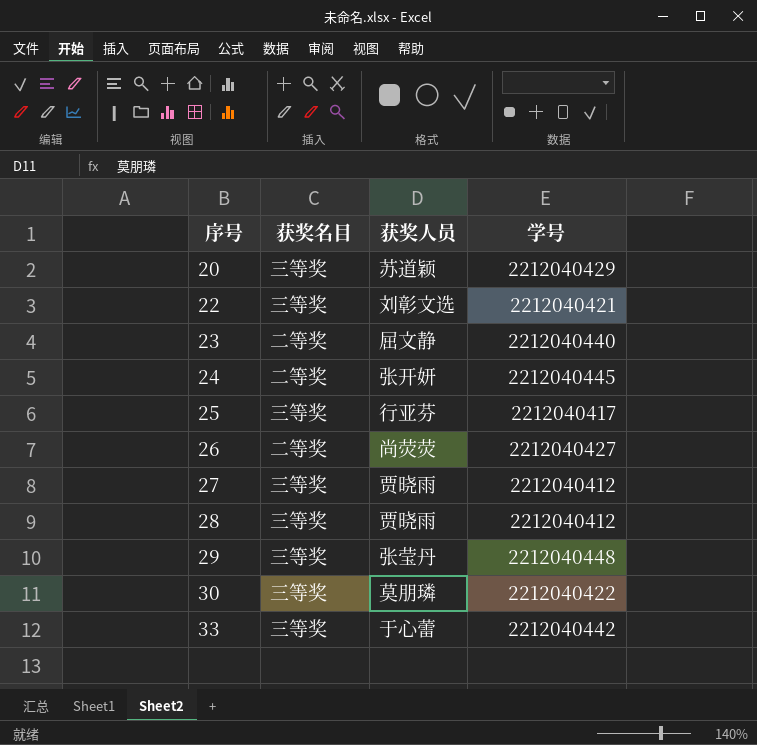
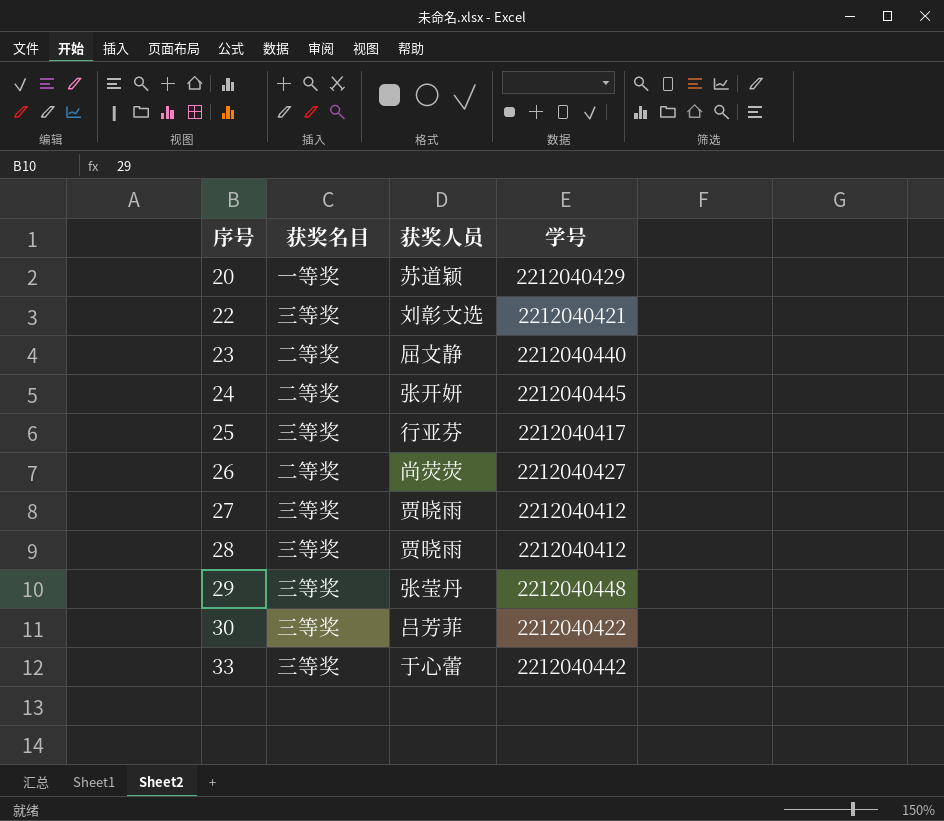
20 | 获奖名目: 三等奖 -> 一等奖
30 | 获奖人员: 莫朋璘 -> 吕芳菲

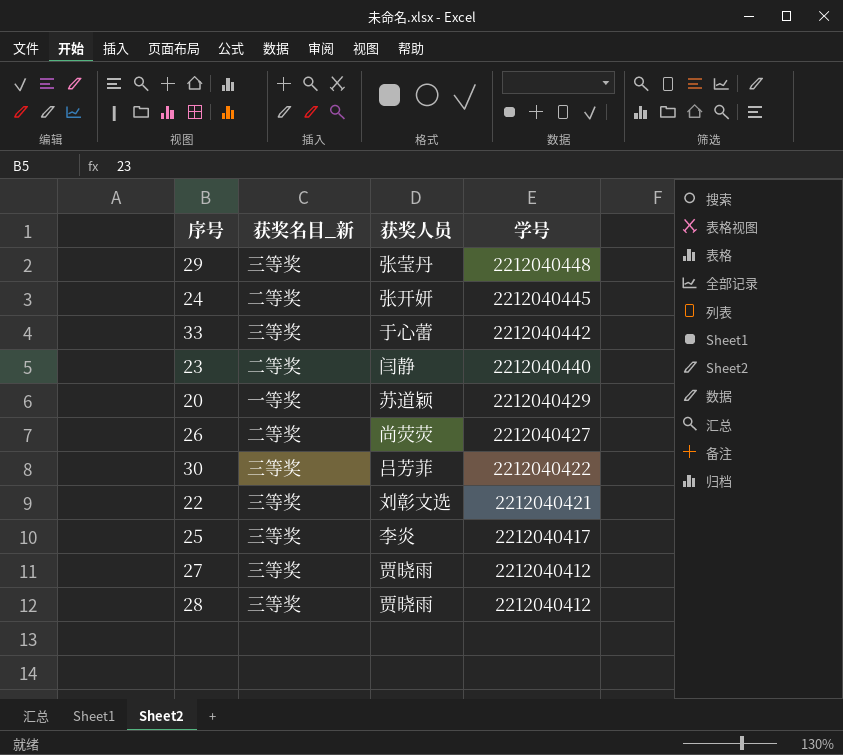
row order: 序号 ascending -> 学号 descending
column name: 获奖名目 -> 获奖名目_新
23 | 获奖人员: 屈文静 -> 闫静
25 | 获奖人员: 行亚芬 -> 李炎

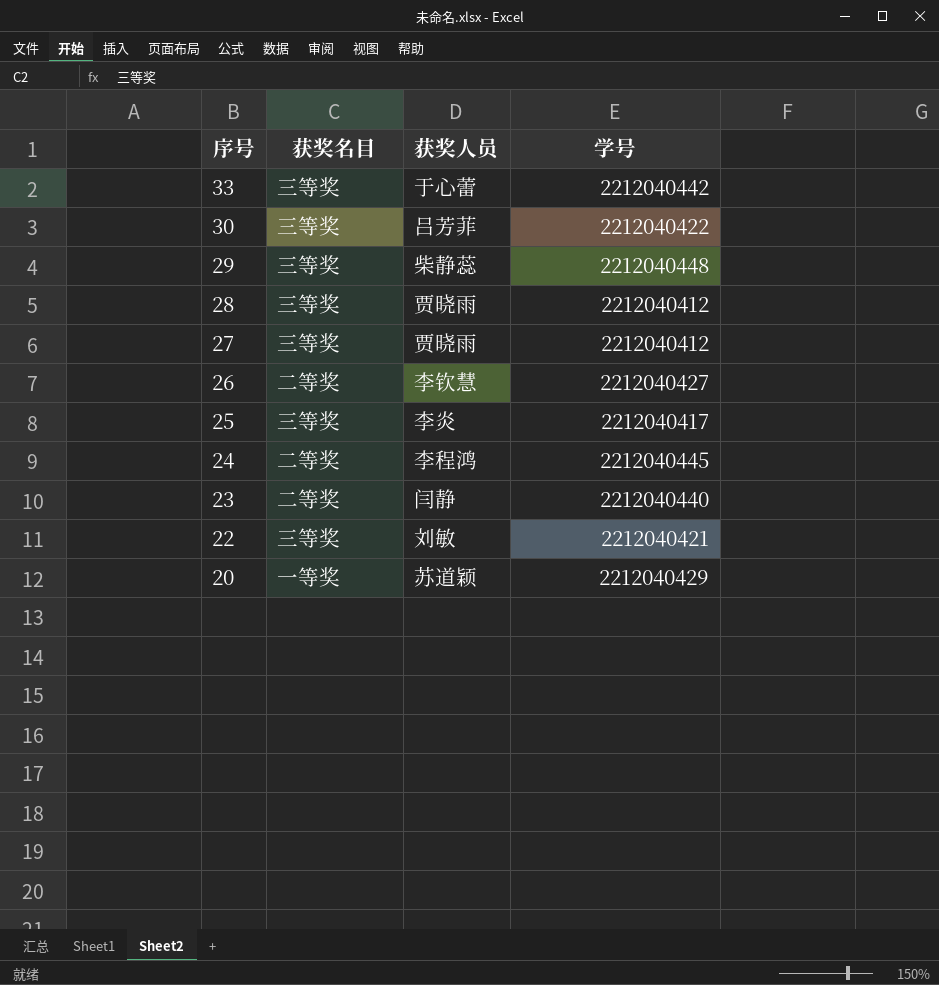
row order: 学号 descending -> 序号 descending
column name: 获奖名目_新 -> 获奖名目
29 | 获奖人员: 张莹丹 -> 柴静蕊
26 | 获奖人员: 尚荧荧 -> 李钦慧
24 | 获奖人员: 张开妍 -> 李程鸿
22 | 获奖人员: 刘彰文选 -> 刘敏

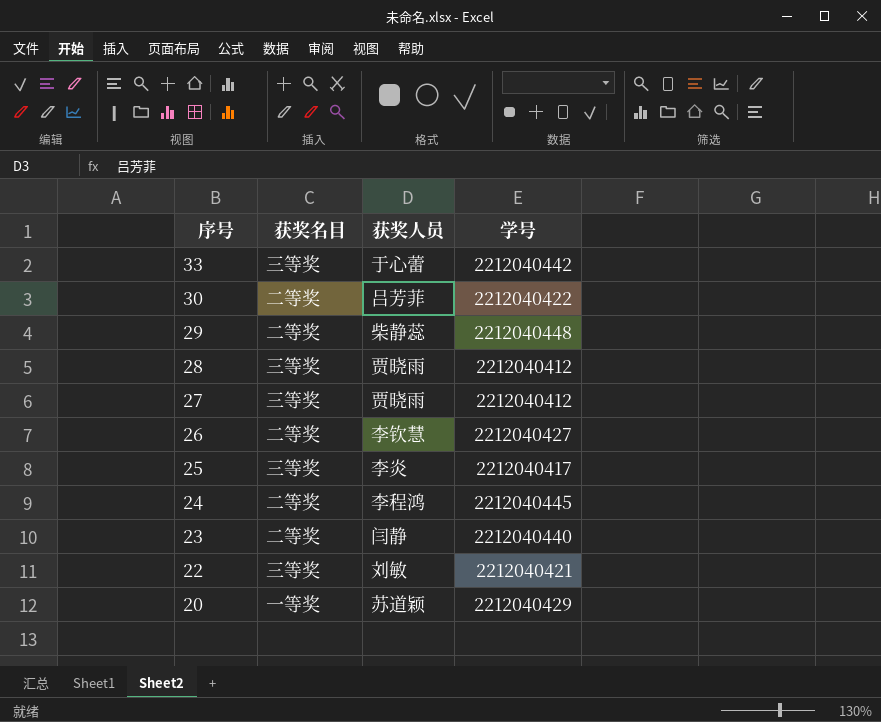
30 | 获奖名目: 三等奖 -> 二等奖
29 | 获奖名目: 三等奖 -> 二等奖

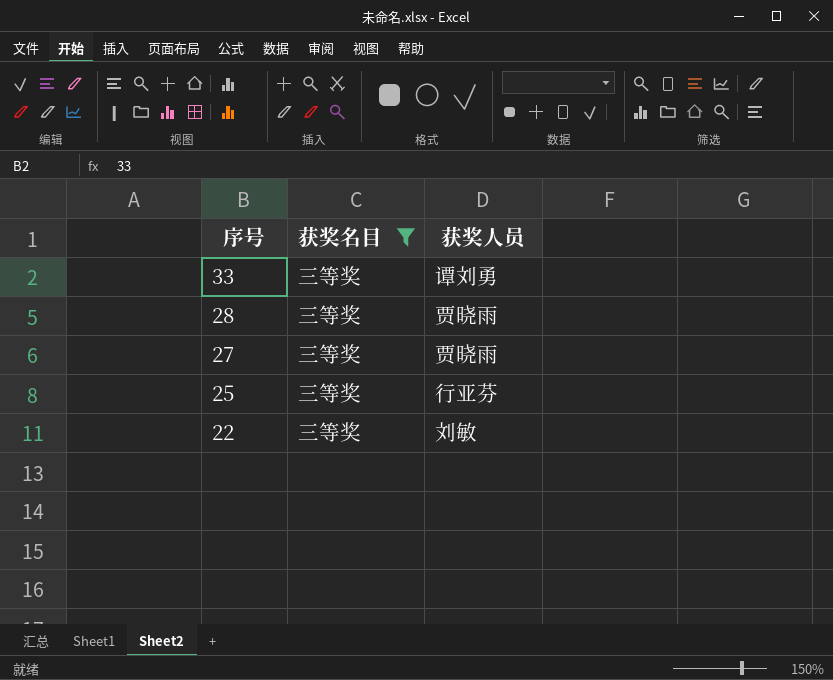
filter: none -> 获奖名目 = 三等奖
column 学号 | position: 4 -> none
33 | 获奖人员: 于心蕾 -> 谭刘勇
25 | 获奖人员: 李炎 -> 行亚芬

